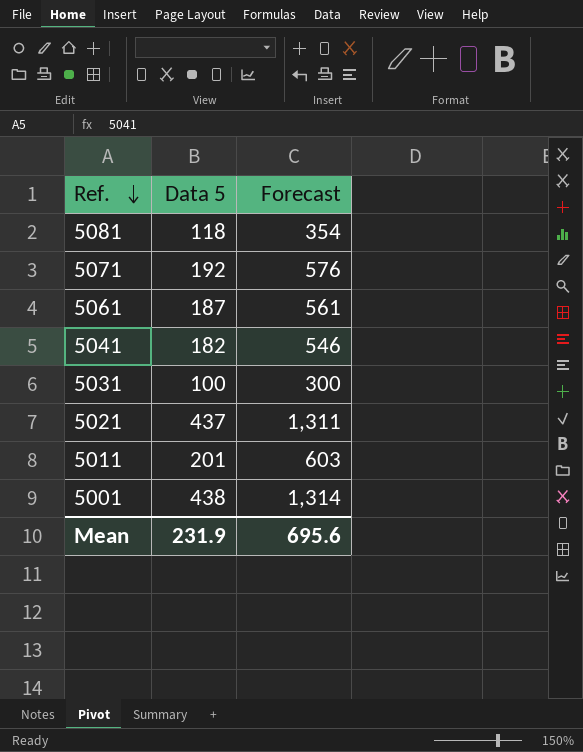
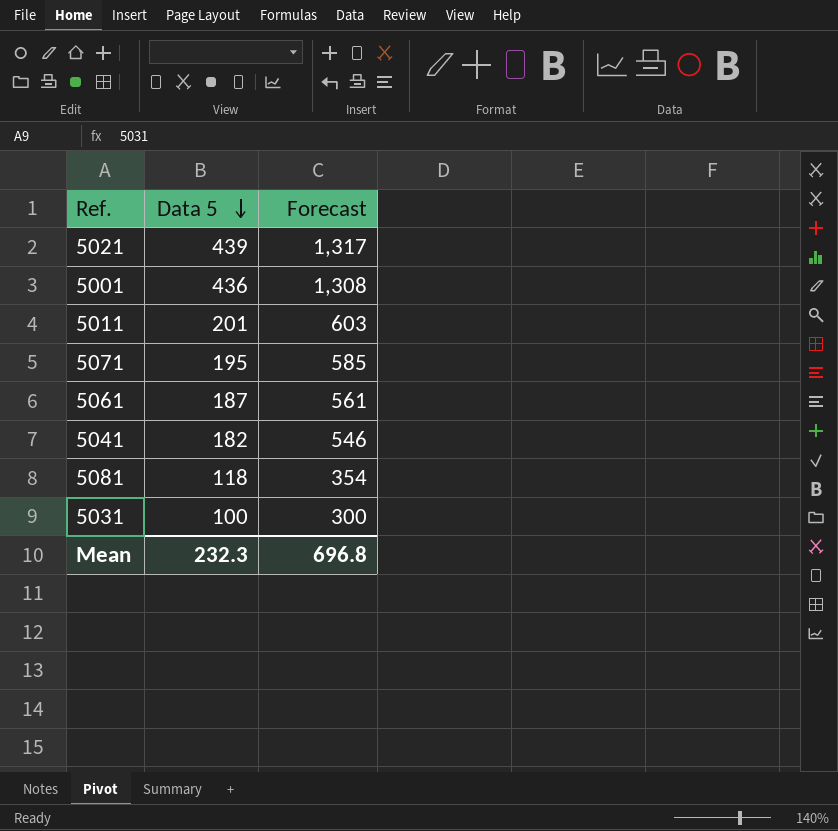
row order: Ref. descending -> Data 5 descending
5021 | Data 5: 437 -> 439
5021 | Forecast: 1,311 -> 1,317
5001 | Data 5: 438 -> 436
5001 | Forecast: 1,314 -> 1,308
5071 | Data 5: 192 -> 195
5071 | Forecast: 576 -> 585
Mean | Data 5: 231.9 -> 232.3
Mean | Forecast: 695.6 -> 696.8

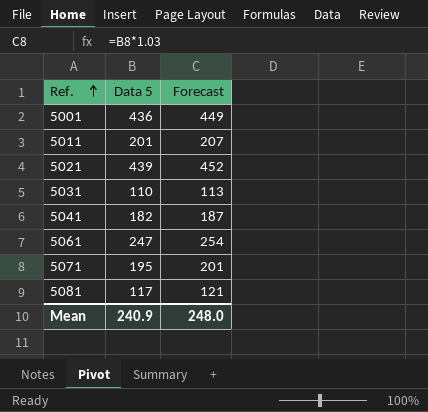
row order: Data 5 descending -> Ref. ascending
column Forecast | formula: [Data 5] * 3 -> [Data 5] * 1.03
5031 | Data 5: 100 -> 110
5061 | Data 5: 187 -> 247
5081 | Data 5: 118 -> 117
Mean | Data 5: 232.3 -> 240.9
Mean | Forecast: 696.8 -> 248.0

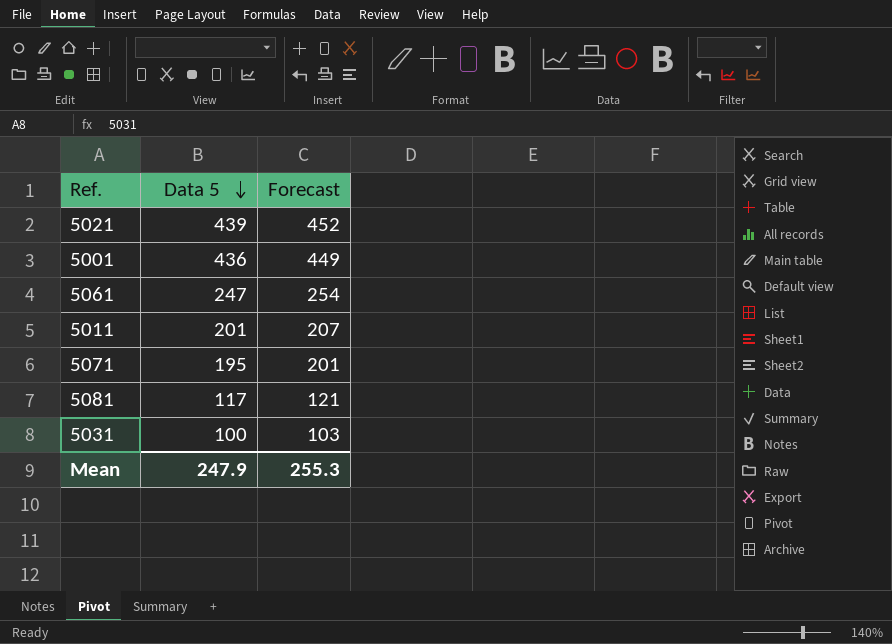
row order: Ref. ascending -> Data 5 descending
row 5041: 182 | 187 -> none
5031 | Data 5: 110 -> 100
5031 | Forecast: 113 -> 103
Mean | Data 5: 240.9 -> 247.9
Mean | Forecast: 248.0 -> 255.3

